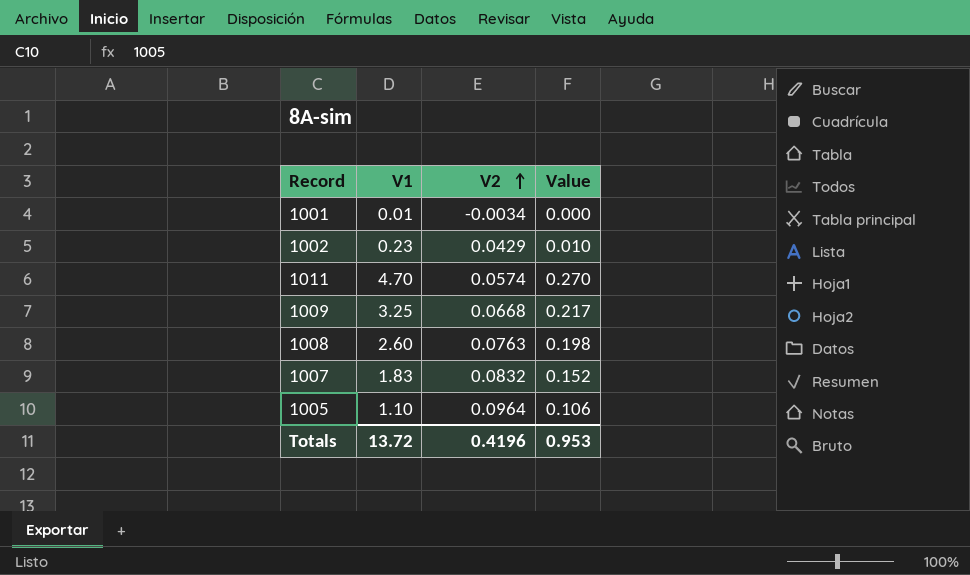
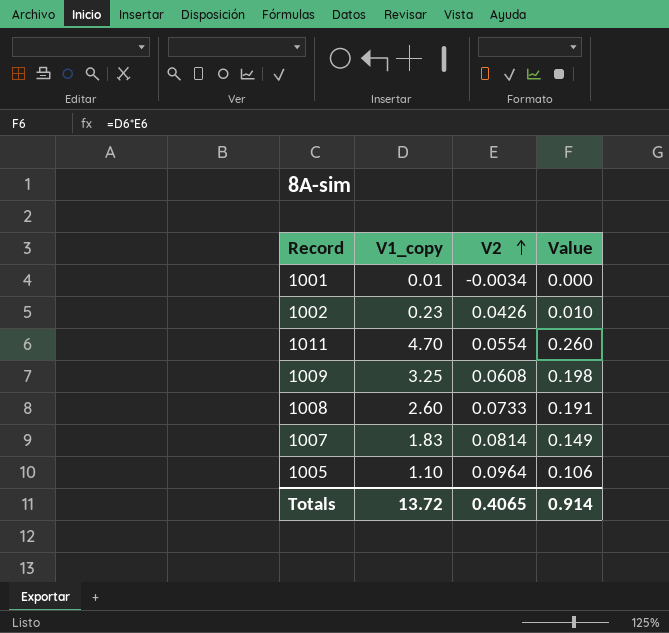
column name: V1 -> V1_copy
1002 | V2: 0.0429 -> 0.0426
1011 | V2: 0.0574 -> 0.0554
1011 | Value: 0.270 -> 0.260
1009 | V2: 0.0668 -> 0.0608
1009 | Value: 0.217 -> 0.198
1008 | V2: 0.0763 -> 0.0733
1008 | Value: 0.198 -> 0.191
1007 | V2: 0.0832 -> 0.0814
1007 | Value: 0.152 -> 0.149
Totals | V2: 0.4196 -> 0.4065
Totals | Value: 0.953 -> 0.914

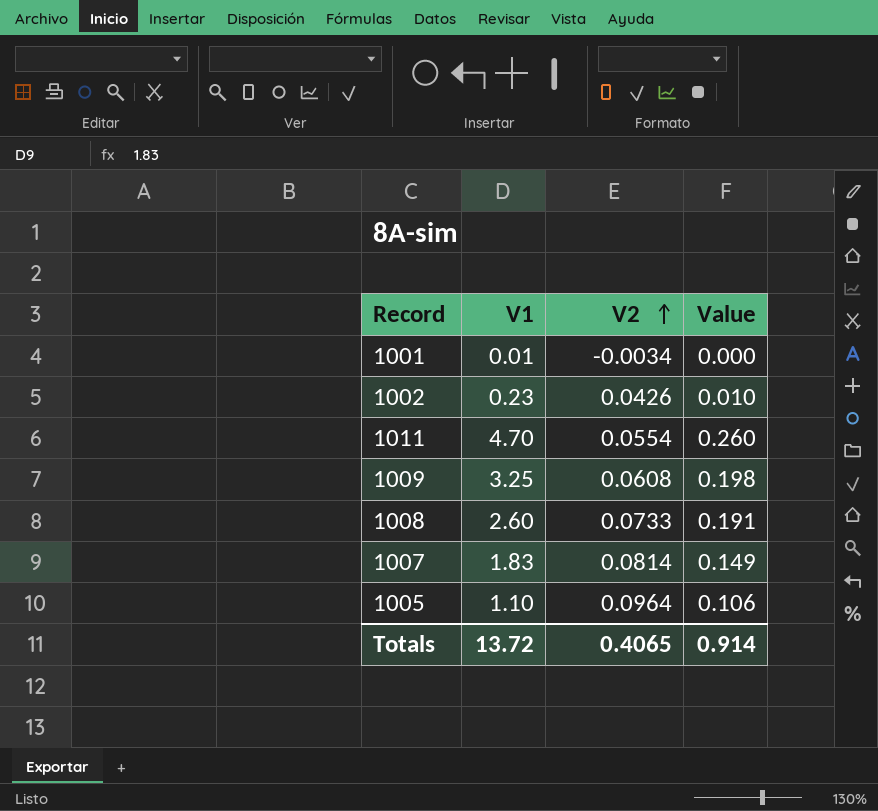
column name: V1_copy -> V1

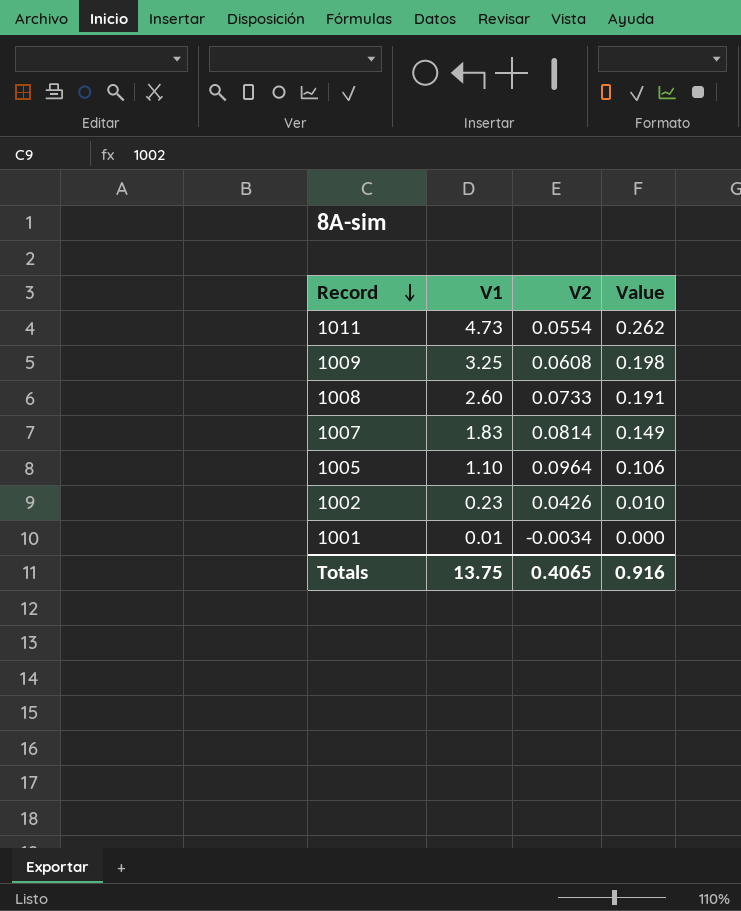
row order: V2 ascending -> Record descending
1011 | V1: 4.70 -> 4.73
1011 | Value: 0.260 -> 0.262
Totals | V1: 13.72 -> 13.75
Totals | Value: 0.914 -> 0.916

